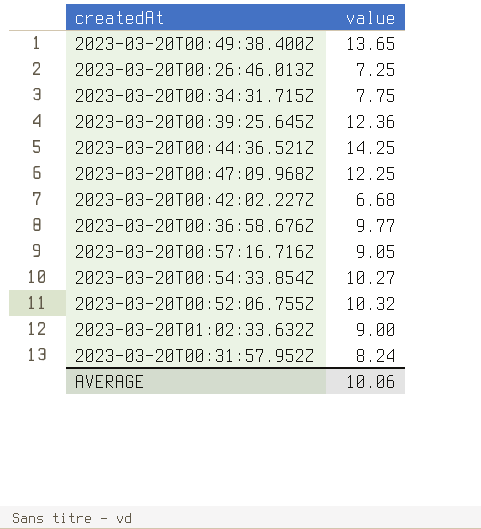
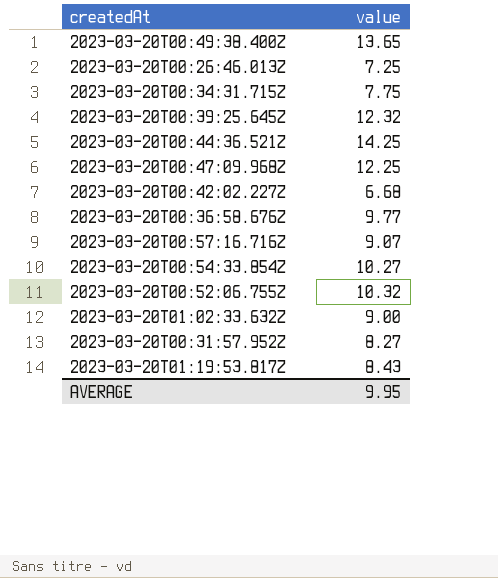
2023-03-20T00:39:25.645Z | value: 12.36 -> 12.32
2023-03-20T00:57:16.716Z | value: 9.05 -> 9.07
2023-03-20T00:31:57.952Z | value: 8.24 -> 8.27
row 2023-03-20T01:19:53.817Z: none -> 8.43
AVERAGE | value: 10.06 -> 9.95

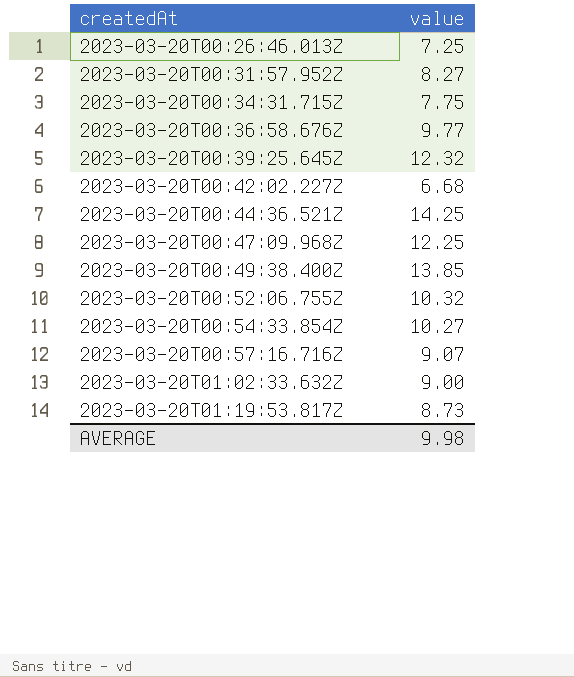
row order: none -> createdAt ascending
2023-03-20T00:49:38.400Z | value: 13.65 -> 13.85
2023-03-20T01:19:53.817Z | value: 8.43 -> 8.73
AVERAGE | value: 9.95 -> 9.98

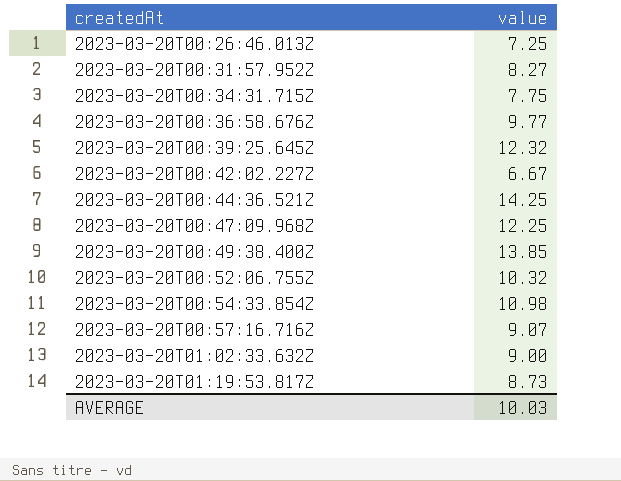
2023-03-20T00:42:02.227Z | value: 6.68 -> 6.67
2023-03-20T00:54:33.854Z | value: 10.27 -> 10.98
AVERAGE | value: 9.98 -> 10.03

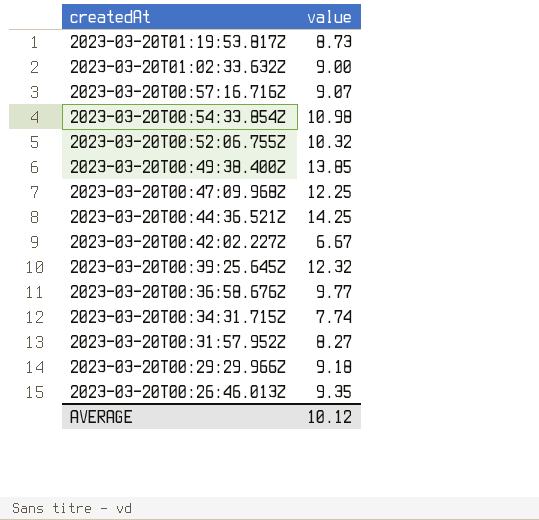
row order: createdAt ascending -> createdAt descending
2023-03-20T00:34:31.715Z | value: 7.75 -> 7.74
row 2023-03-20T00:29:29.966Z: none -> 9.18
2023-03-20T00:26:46.013Z | value: 7.25 -> 9.35
AVERAGE | value: 10.03 -> 10.12

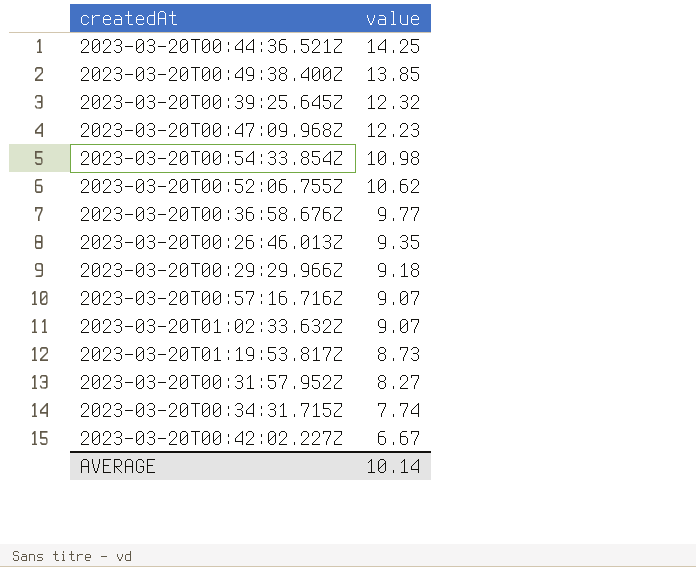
row order: createdAt descending -> value descending
2023-03-20T00:47:09.968Z | value: 12.25 -> 12.23
2023-03-20T00:52:06.755Z | value: 10.32 -> 10.62
2023-03-20T01:02:33.632Z | value: 9.00 -> 9.07
AVERAGE | value: 10.12 -> 10.14

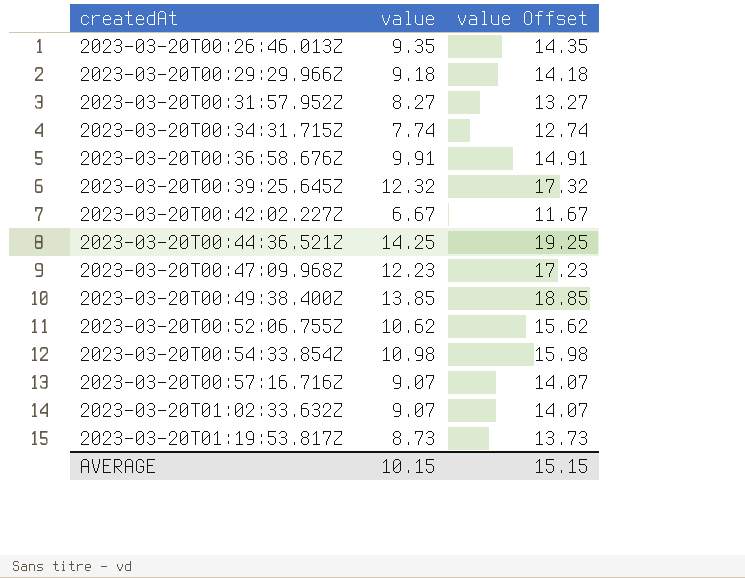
row order: value descending -> createdAt ascending
column value Offset | formula: none -> [value] + 5
2023-03-20T00:36:58.676Z | value: 9.77 -> 9.91
AVERAGE | value: 10.14 -> 10.15

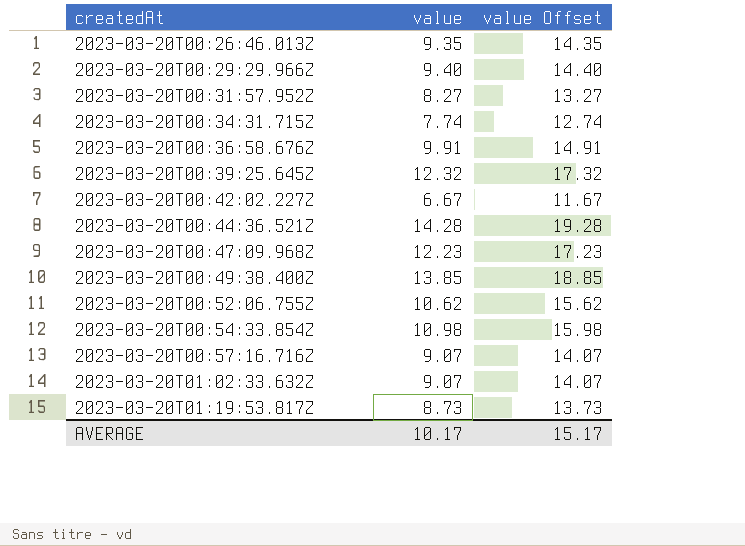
2023-03-20T00:29:29.966Z | value: 9.18 -> 9.40
2023-03-20T00:29:29.966Z | value Offset: 14.18 -> 14.40
2023-03-20T00:44:36.521Z | value: 14.25 -> 14.28
2023-03-20T00:44:36.521Z | value Offset: 19.25 -> 19.28
AVERAGE | value: 10.15 -> 10.17
AVERAGE | value Offset: 15.15 -> 15.17

